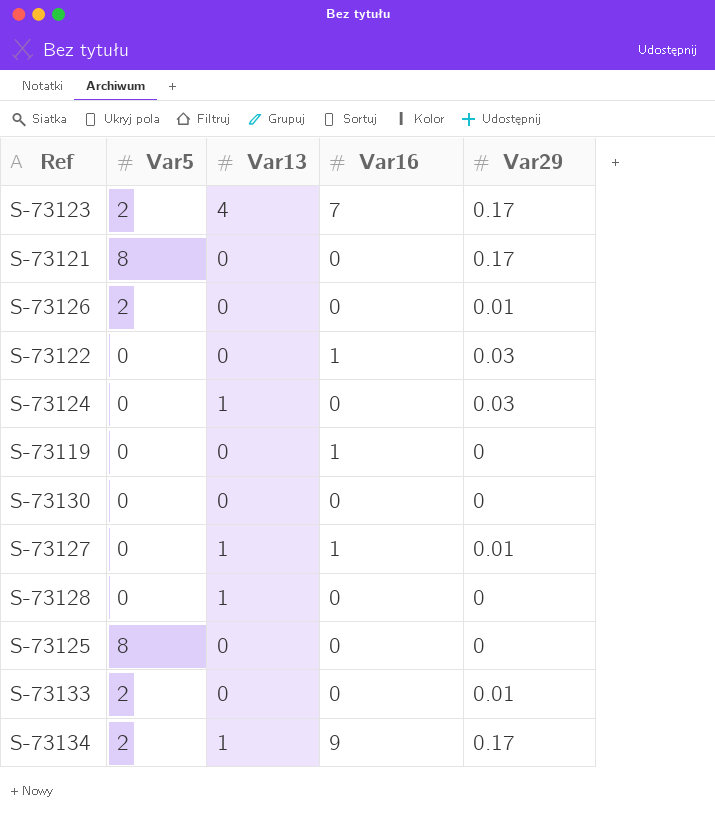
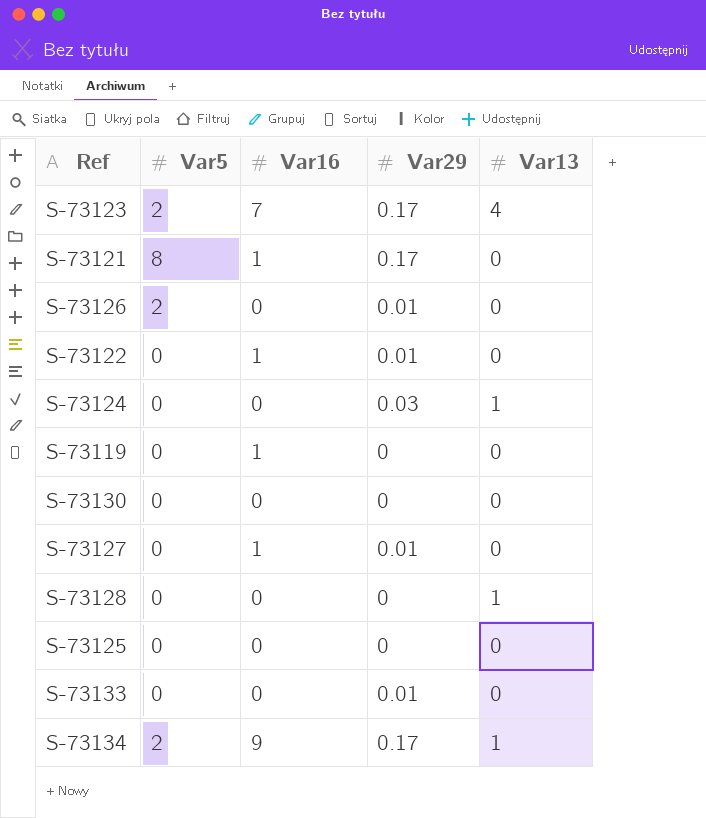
column Var13 | position: 3 -> 5
S-73121 | Var16: 0 -> 1
S-73122 | Var29: 0.03 -> 0.01
S-73127 | Var13: 1 -> 0
S-73125 | Var5: 8 -> 0
S-73133 | Var5: 2 -> 0

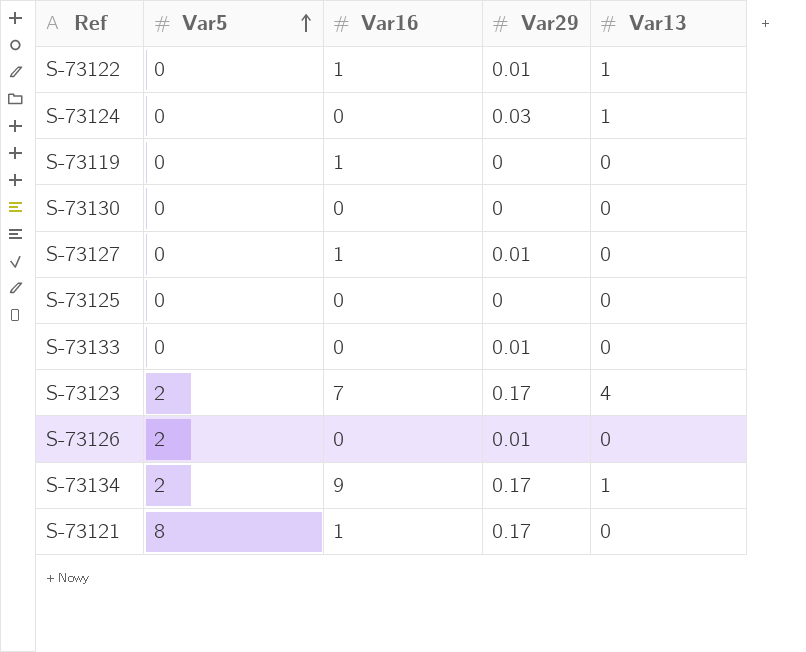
row order: none -> Var5 ascending
row S-73128: 0 | 0 | 0 | 1 -> none
S-73122 | Var13: 0 -> 1

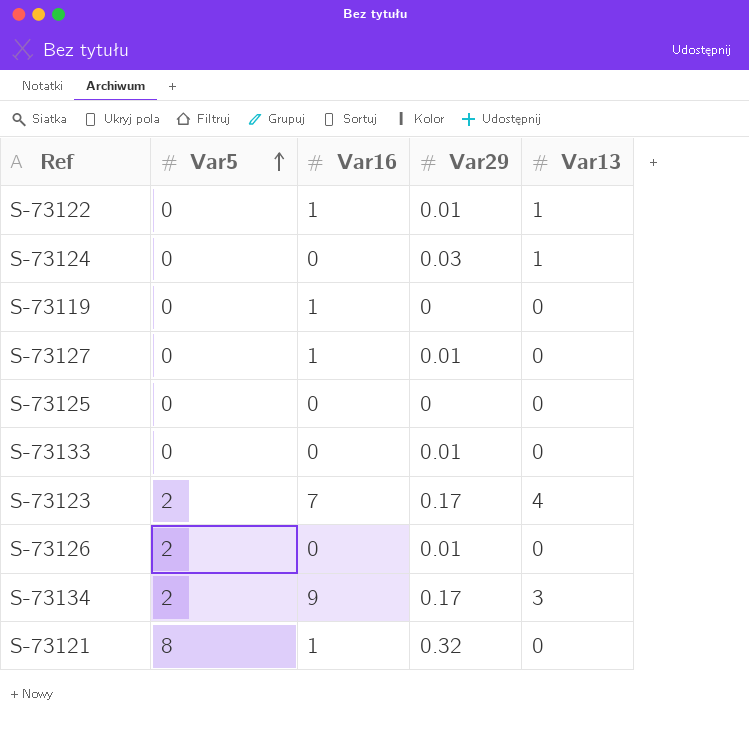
row S-73130: 0 | 0 | 0 | 0 -> none
S-73134 | Var13: 1 -> 3
S-73121 | Var29: 0.17 -> 0.32

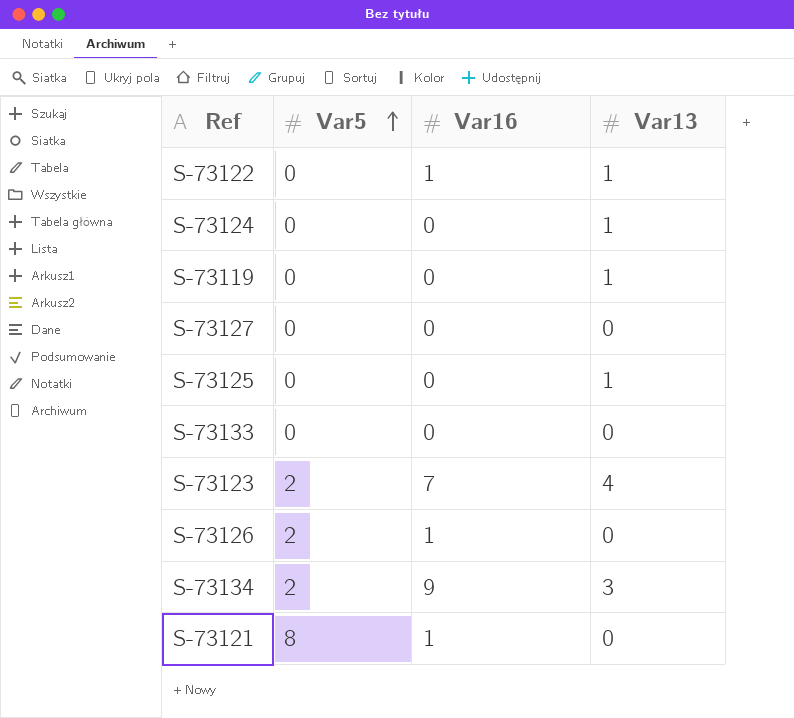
column Var29 | position: 4 -> none
S-73119 | Var16: 1 -> 0
S-73119 | Var13: 0 -> 1
S-73127 | Var16: 1 -> 0
S-73125 | Var13: 0 -> 1
S-73126 | Var16: 0 -> 1

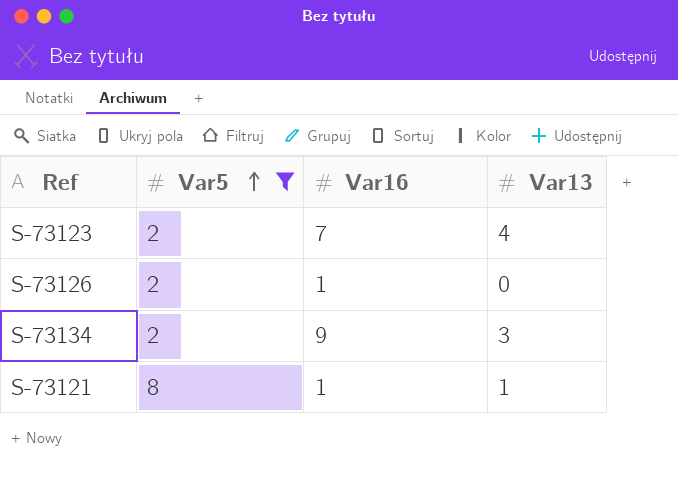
filter: none -> Var5 != 0
S-73121 | Var13: 0 -> 1

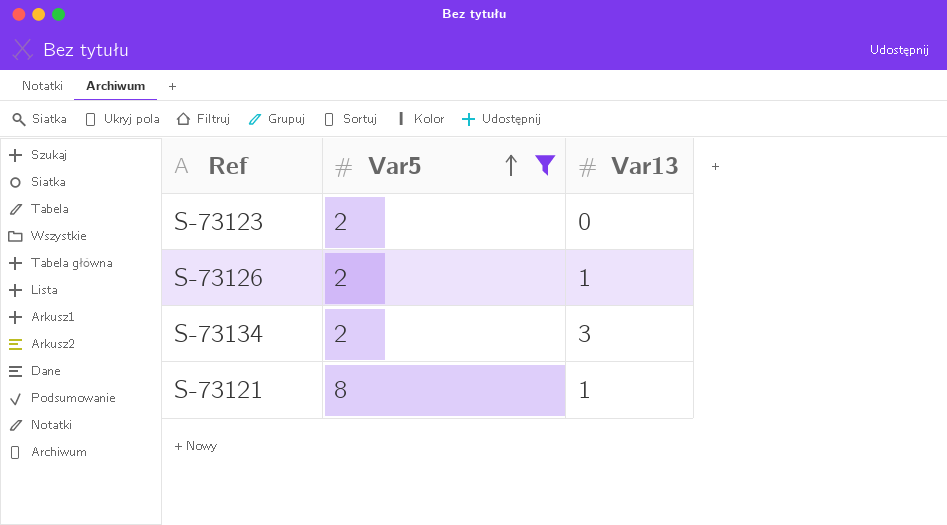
column Var16 | position: 3 -> none
S-73123 | Var13: 4 -> 0
S-73126 | Var13: 0 -> 1

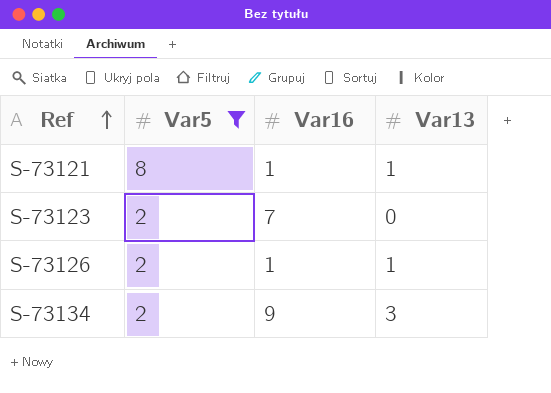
row order: Var5 ascending -> Ref ascending
column Var16 | position: none -> 3

